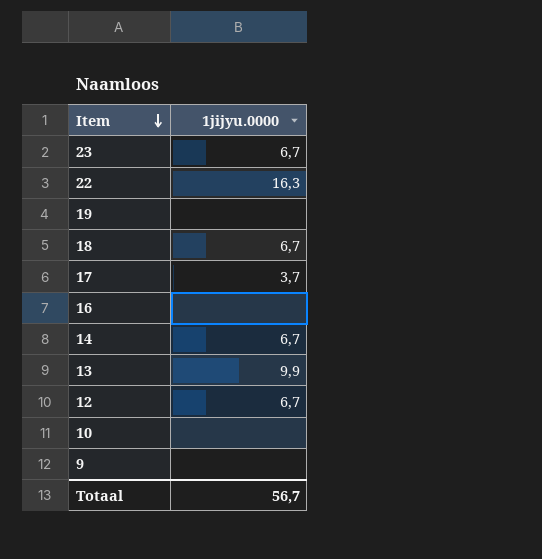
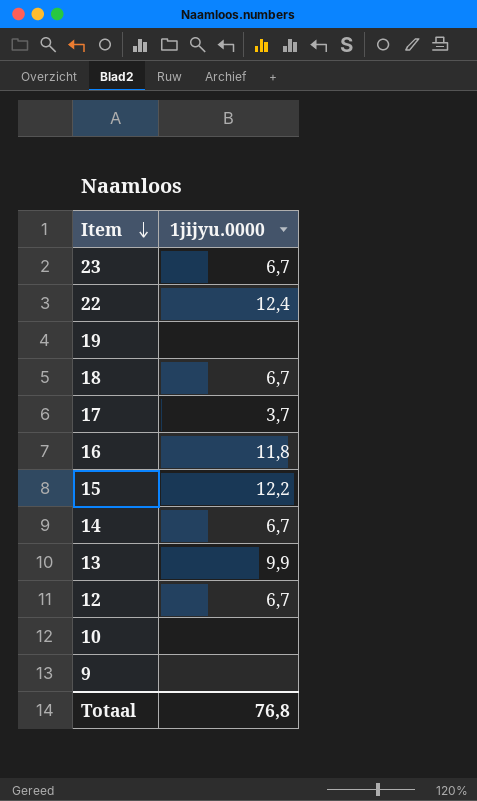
22 | 1jijyu.0000: 16,3 -> 12,4
16 | 1jijyu.0000: none -> 11,8
row 15: none -> 12,2
Totaal | 1jijyu.0000: 56,7 -> 76,8

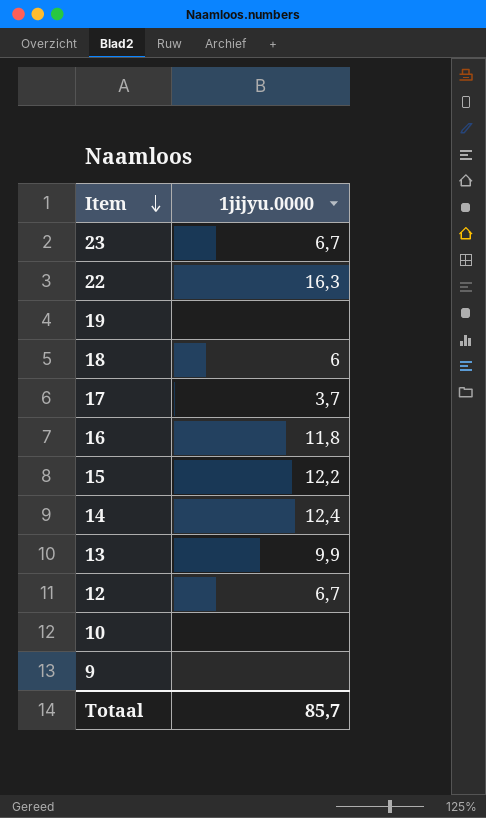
22 | 1jijyu.0000: 12,4 -> 16,3
18 | 1jijyu.0000: 6,7 -> 6
14 | 1jijyu.0000: 6,7 -> 12,4
Totaal | 1jijyu.0000: 76,8 -> 85,7

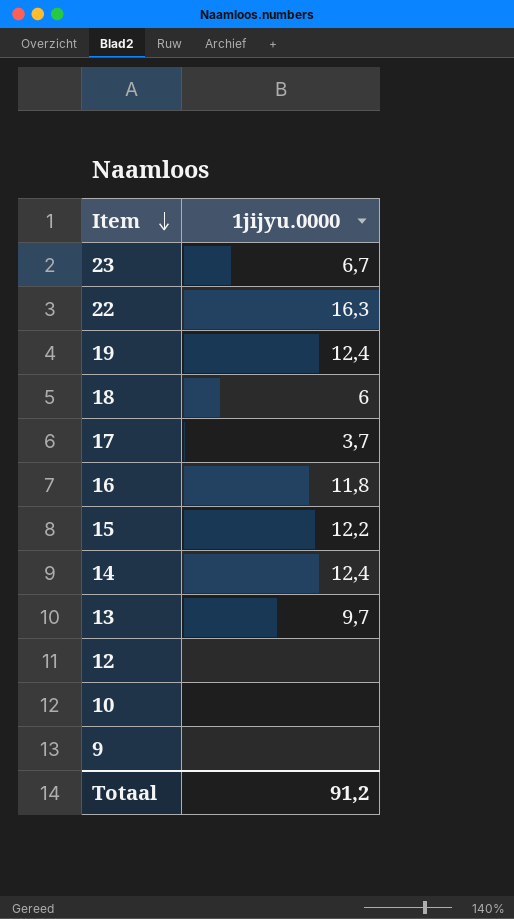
19 | 1jijyu.0000: none -> 12,4
13 | 1jijyu.0000: 9,9 -> 9,7
12 | 1jijyu.0000: 6,7 -> none
Totaal | 1jijyu.0000: 85,7 -> 91,2

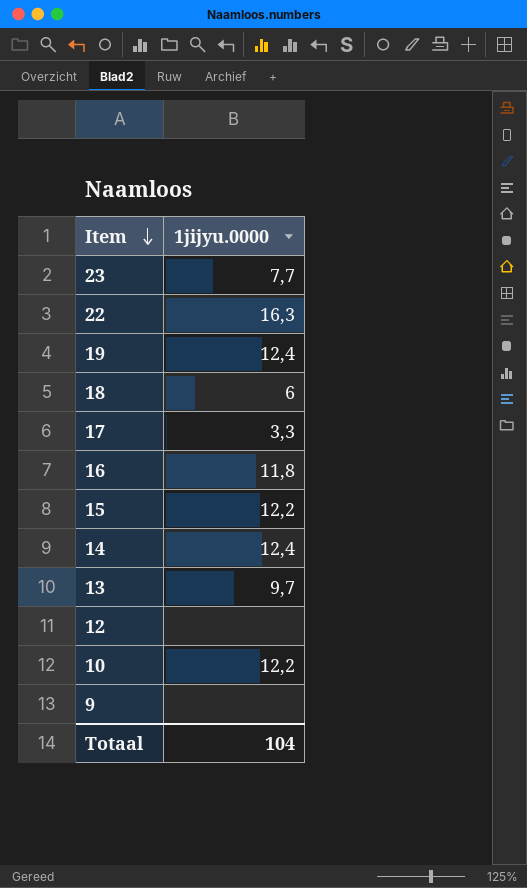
23 | 1jijyu.0000: 6,7 -> 7,7
17 | 1jijyu.0000: 3,7 -> 3,3
10 | 1jijyu.0000: none -> 12,2
Totaal | 1jijyu.0000: 91,2 -> 104

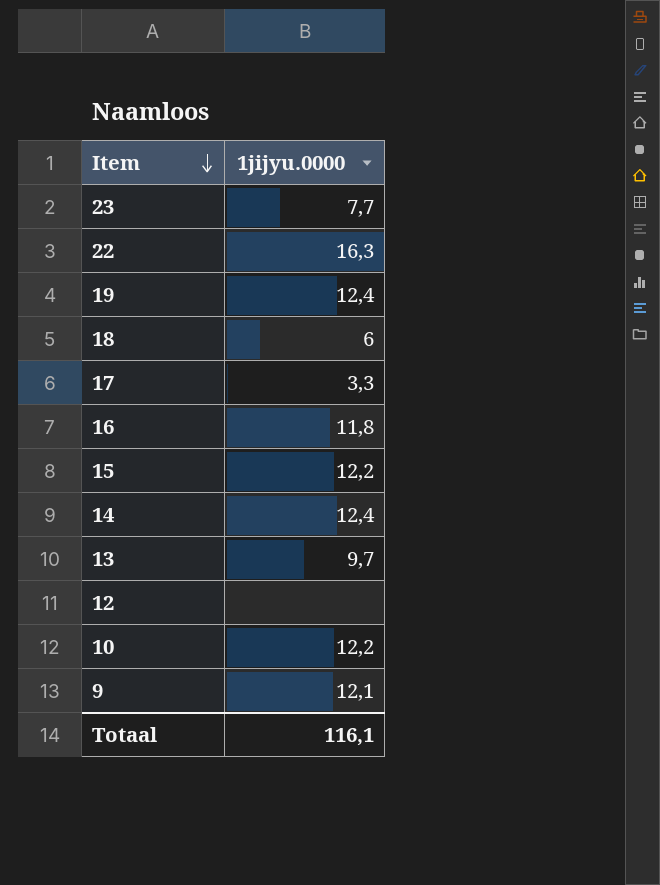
9 | 1jijyu.0000: none -> 12,1
Totaal | 1jijyu.0000: 104 -> 116,1

